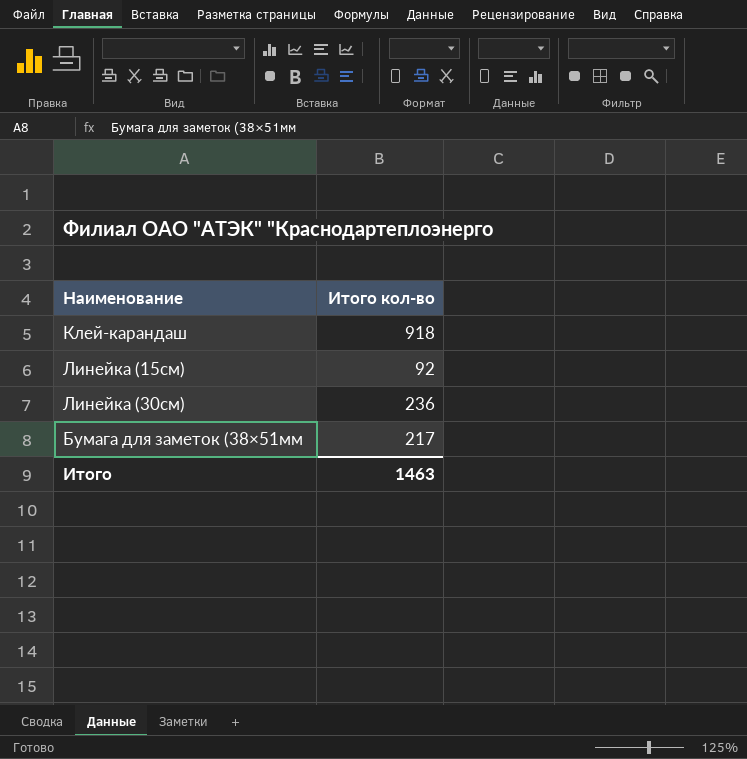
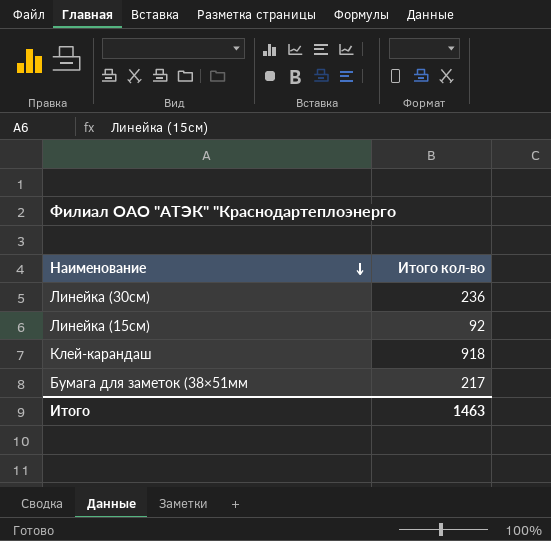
row order: none -> Наименование descending

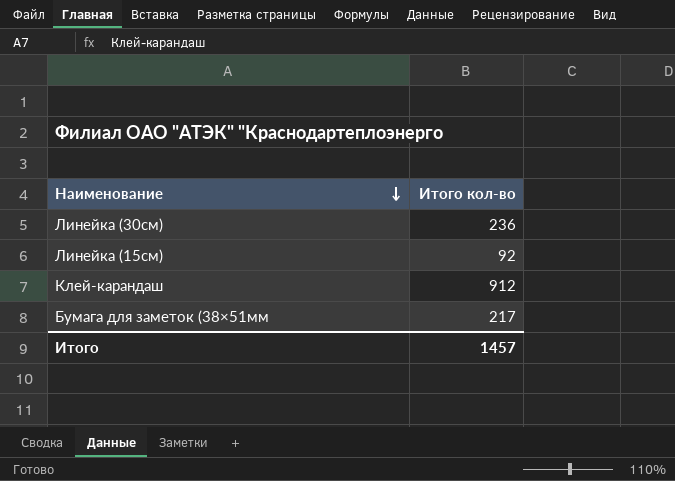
Клей-карандаш | Итого кол-во: 918 -> 912
Итого | Итого кол-во: 1463 -> 1457

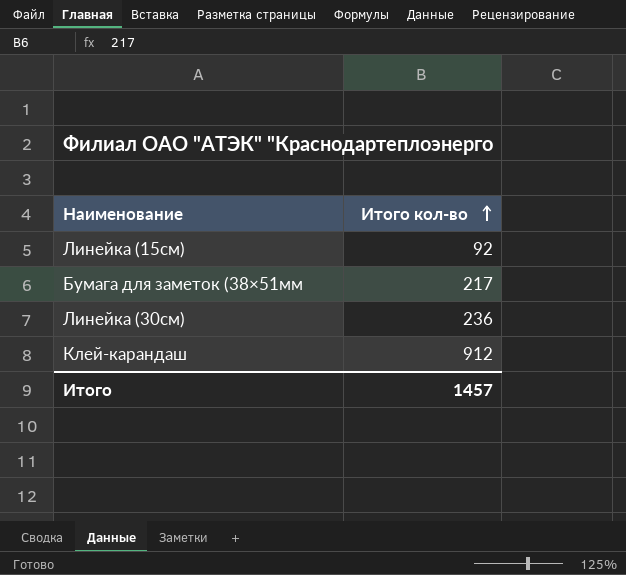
row order: Наименование descending -> Итого кол-во ascending

